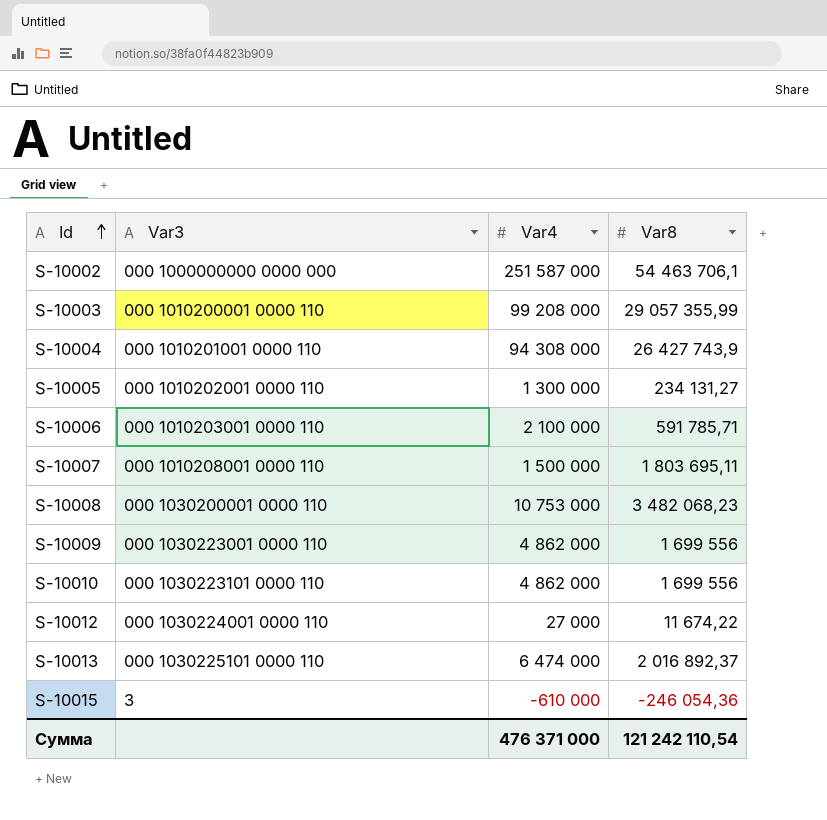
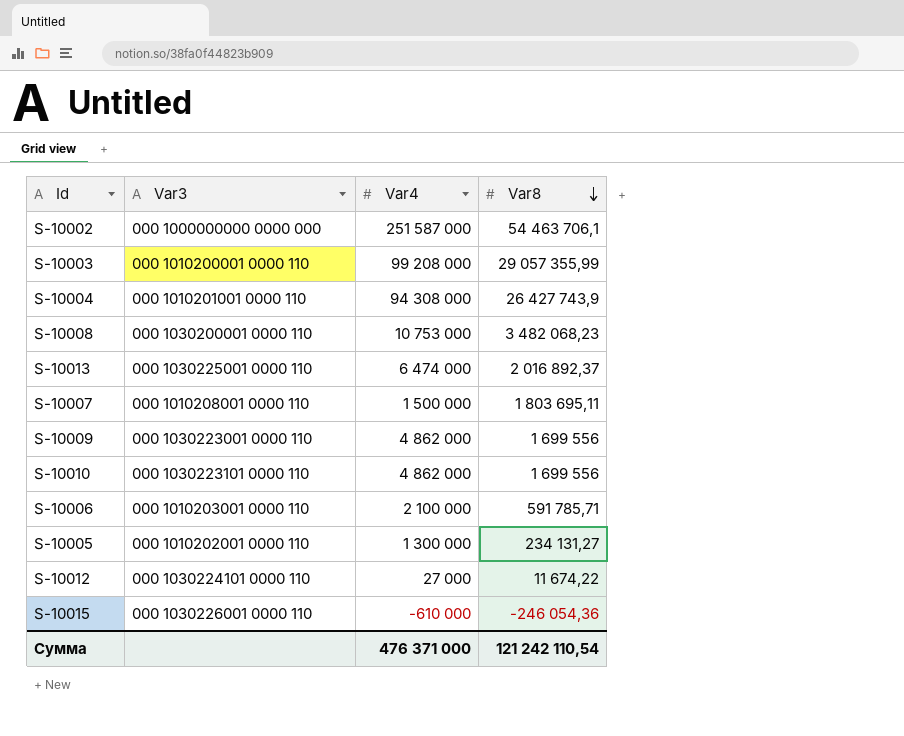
row order: Id ascending -> Var8 descending
S-10013 | Var3: 000 1030225101 0000 110 -> 000 1030225001 0000 110
S-10012 | Var3: 000 1030224001 0000 110 -> 000 1030224101 0000 110
S-10015 | Var3: 3 -> 000 1030226001 0000 110

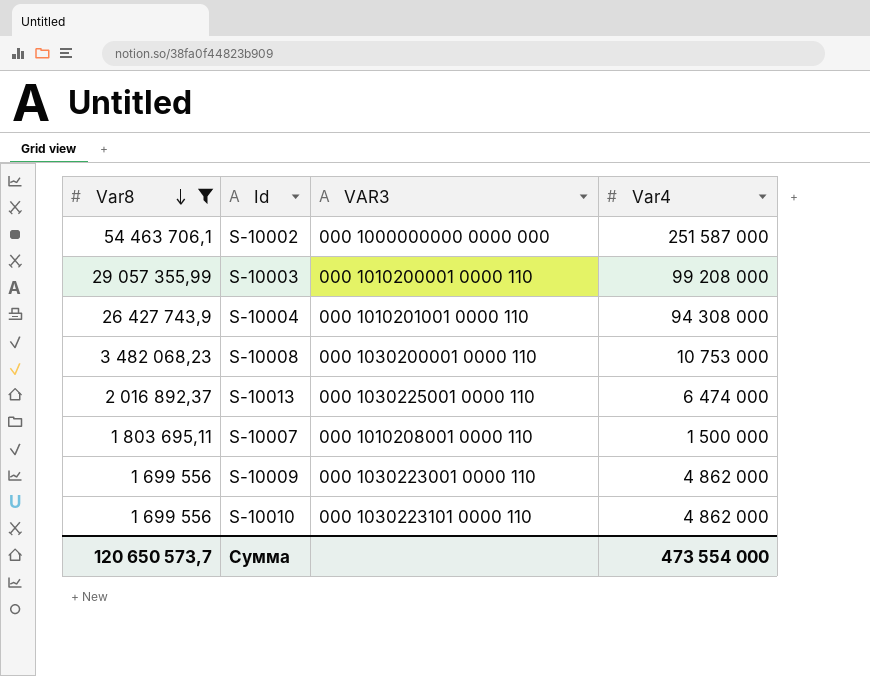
filter: none -> Var8 >= 1 699 556
column Var8 | position: 4 -> 1
column name: Var3 -> VAR3
Сумма | Var8: 121 242 110,54 -> 120 650 573,7
Сумма | Var4: 476 371 000 -> 473 554 000

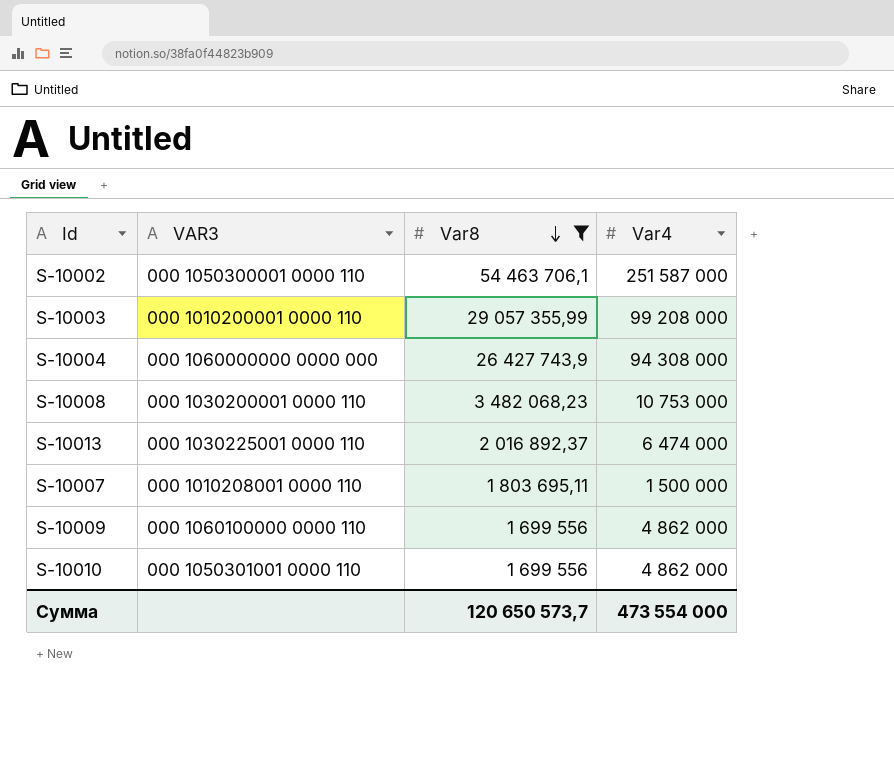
column Var8 | position: 1 -> 3
S-10002 | VAR3: 000 1000000000 0000 000 -> 000 1050300001 0000 110
S-10004 | VAR3: 000 1010201001 0000 110 -> 000 1060000000 0000 000
S-10009 | VAR3: 000 1030223001 0000 110 -> 000 1060100000 0000 110
S-10010 | VAR3: 000 1030223101 0000 110 -> 000 1050301001 0000 110

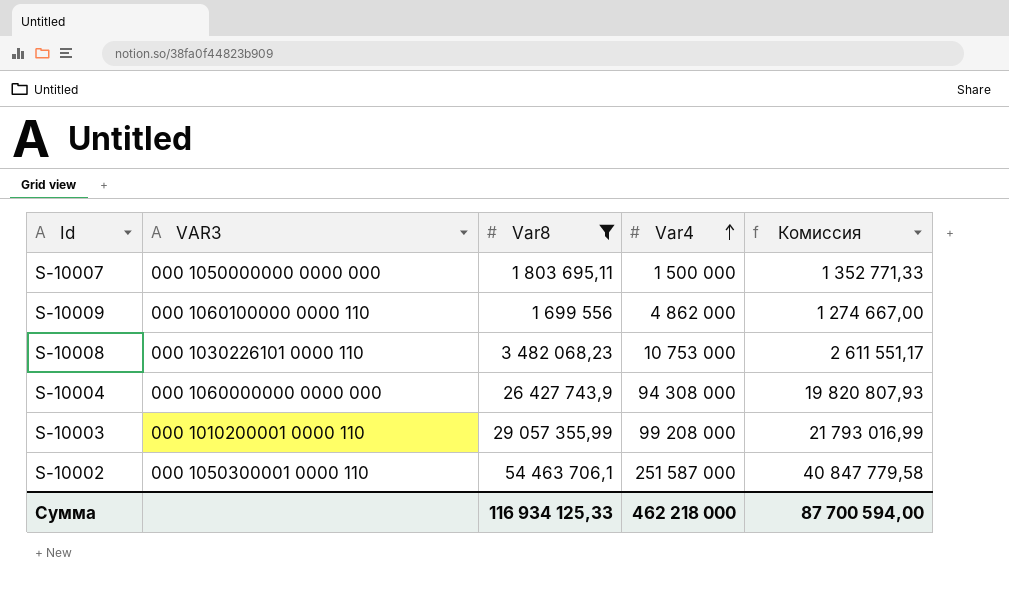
row order: Var8 descending -> Var4 ascending
column Комиссия | formula: none -> [Var8] * 0,75
row S-10013: 000 1030225001 0000 110 | 2 016 892,37 | 6 474 000 -> none
row S-10010: 000 1050301001 0000 110 | 1 699 556 | 4 862 000 -> none
S-10007 | VAR3: 000 1010208001 0000 110 -> 000 1050000000 0000 000
S-10008 | VAR3: 000 1030200001 0000 110 -> 000 1030226101 0000 110
Сумма | Var8: 120 650 573,7 -> 116 934 125,33
Сумма | Var4: 473 554 000 -> 462 218 000

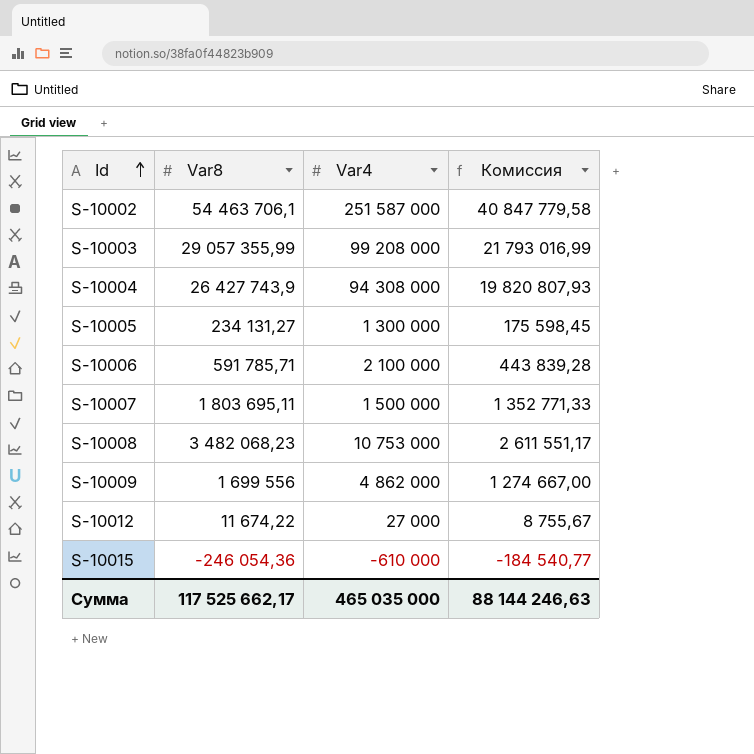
filter: Var8 >= 1 699 556 -> none
row order: Var4 ascending -> Id ascending
column VAR3 | position: 2 -> none
Сумма | Var8: 116 934 125,33 -> 117 525 662,17
Сумма | Var4: 462 218 000 -> 465 035 000
Сумма | Комиссия: 87 700 594,00 -> 88 144 246,63

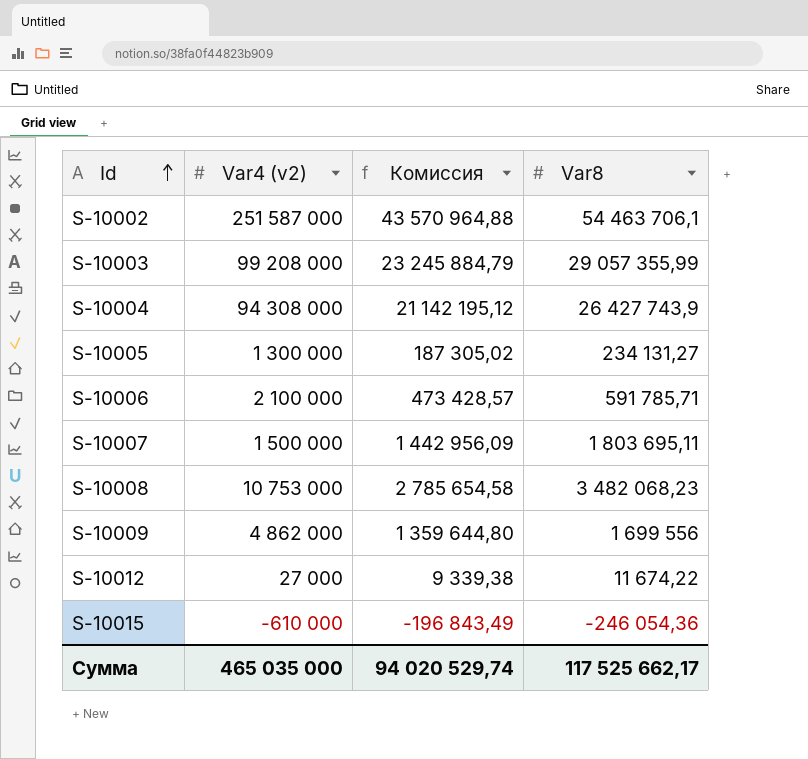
column name: Var4 -> Var4 (v2)
column Комиссия | formula: [Var8] * 0,75 -> [Var8] * 0,8
column Var8 | position: 2 -> 4
Сумма | Комиссия: 88 144 246,63 -> 94 020 529,74

